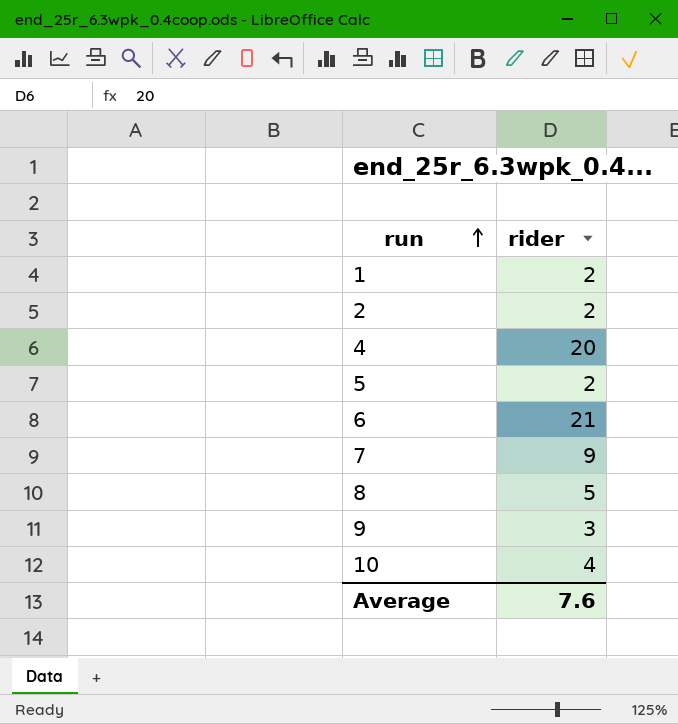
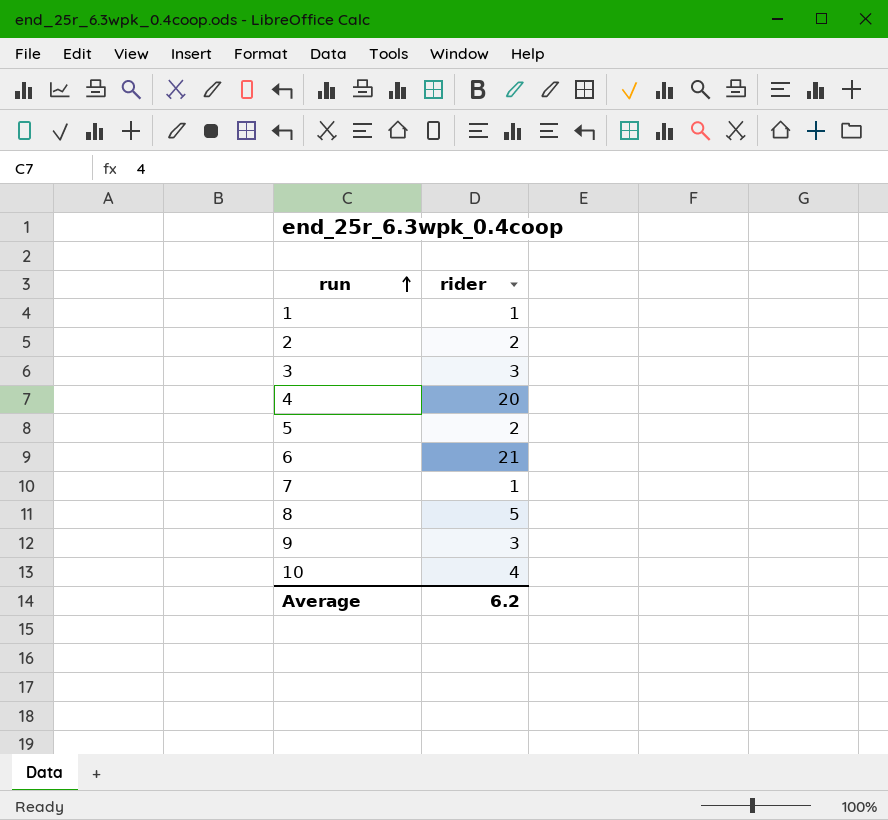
1 | rider: 2 -> 1
row 3: none -> 3
7 | rider: 9 -> 1
Average | rider: 7.6 -> 6.2

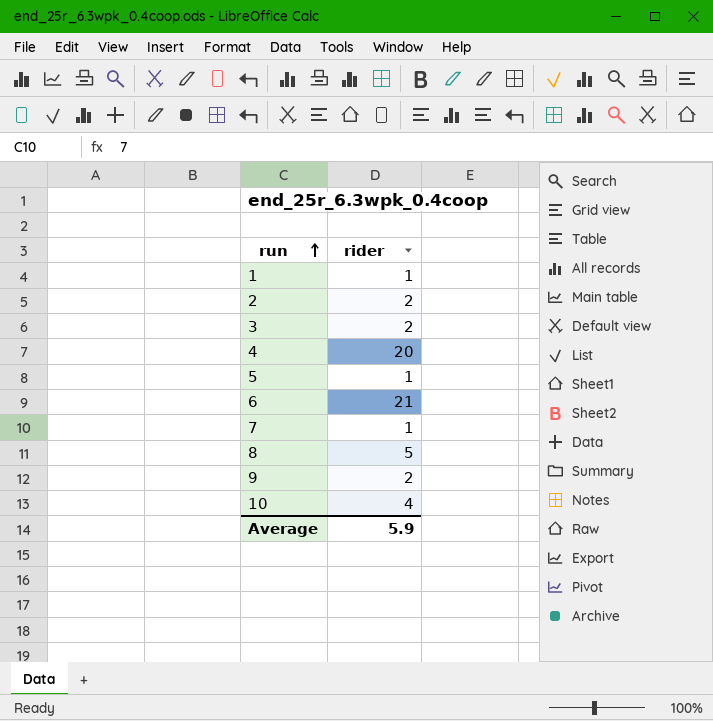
3 | rider: 3 -> 2
5 | rider: 2 -> 1
9 | rider: 3 -> 2
Average | rider: 6.2 -> 5.9

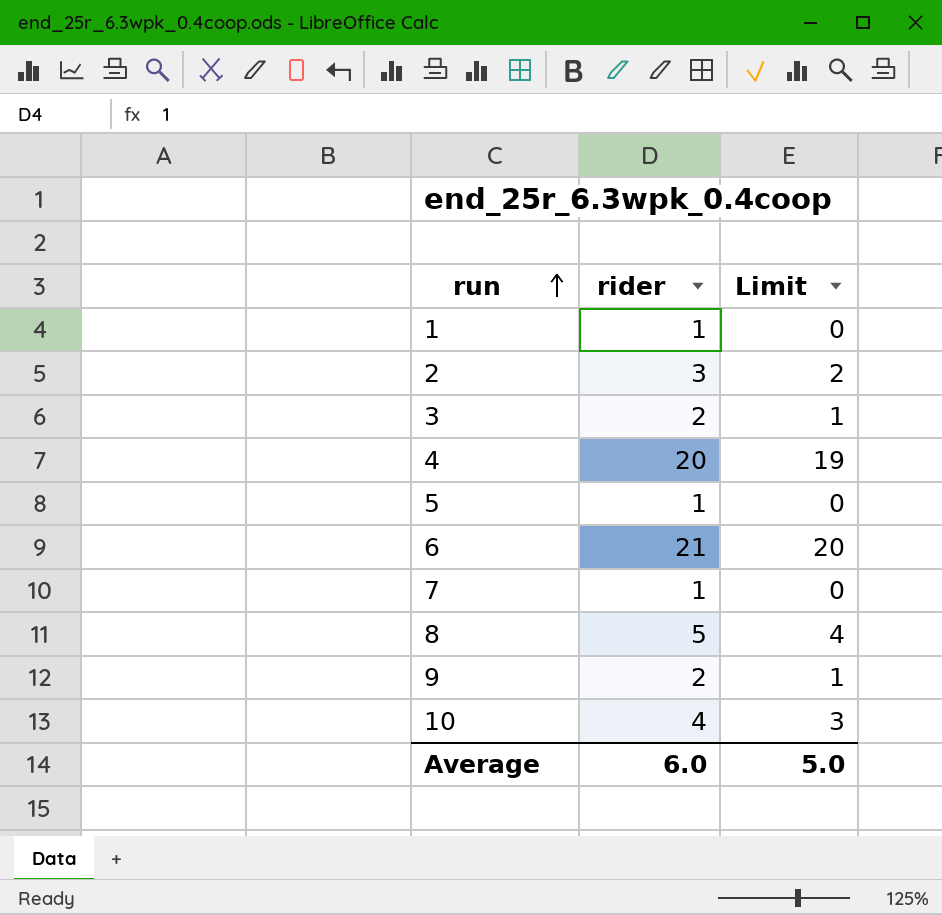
column Limit | formula: none -> [rider] - 1
2 | rider: 2 -> 3
Average | rider: 5.9 -> 6.0

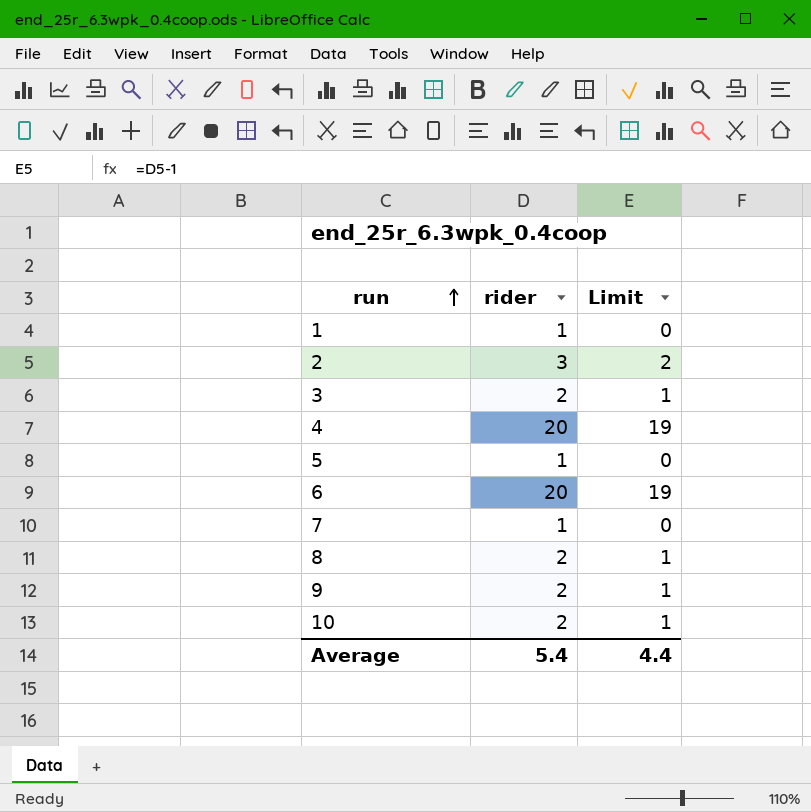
6 | rider: 21 -> 20
6 | Limit: 20 -> 19
8 | rider: 5 -> 2
8 | Limit: 4 -> 1
10 | rider: 4 -> 2
10 | Limit: 3 -> 1
Average | rider: 6.0 -> 5.4
Average | Limit: 5.0 -> 4.4

